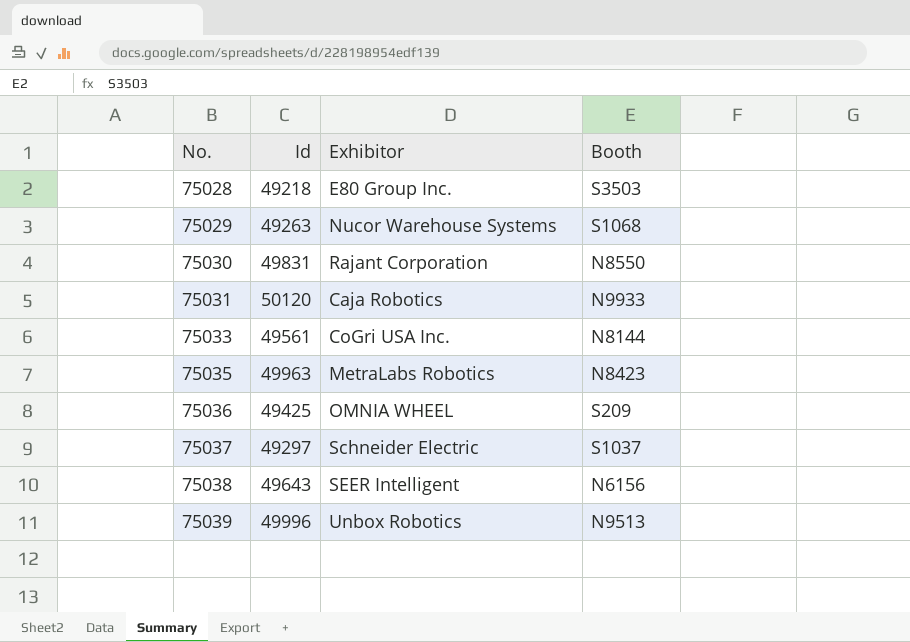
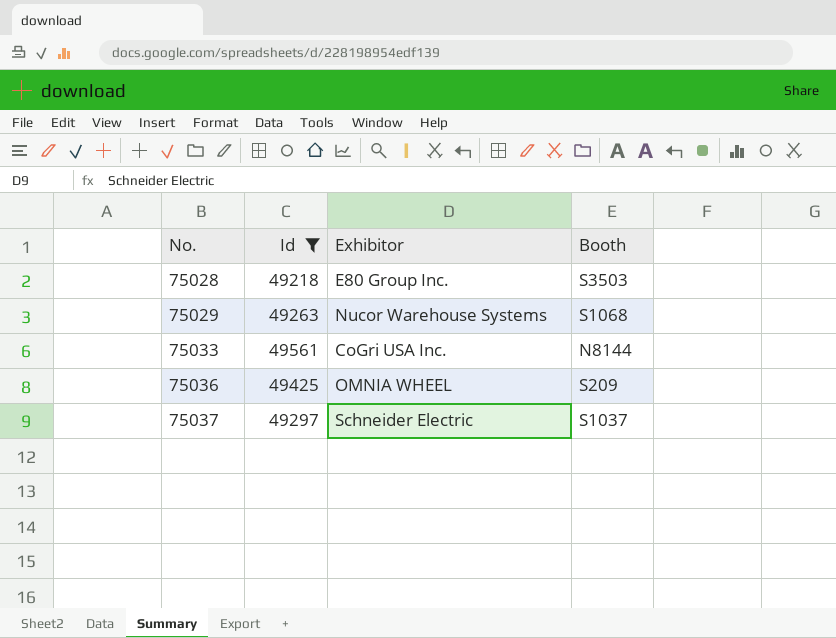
filter: none -> Id <= 49561

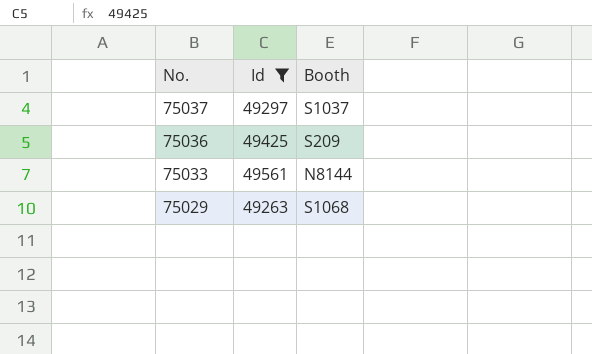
row order: No. ascending -> No. descending
column Exhibitor | position: 3 -> none
row 75028: 49218 | E80 Group Inc. | S3503 -> none

